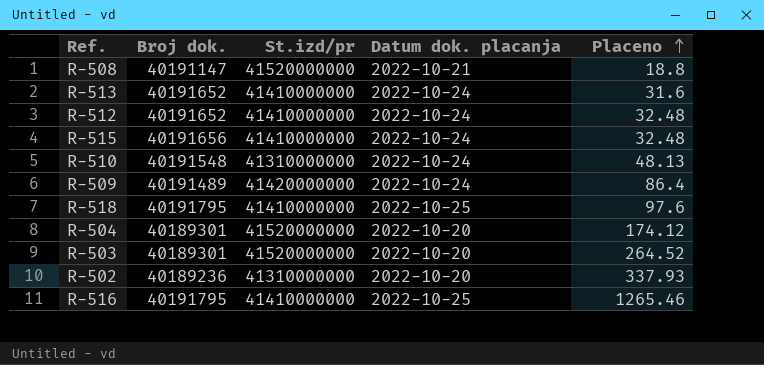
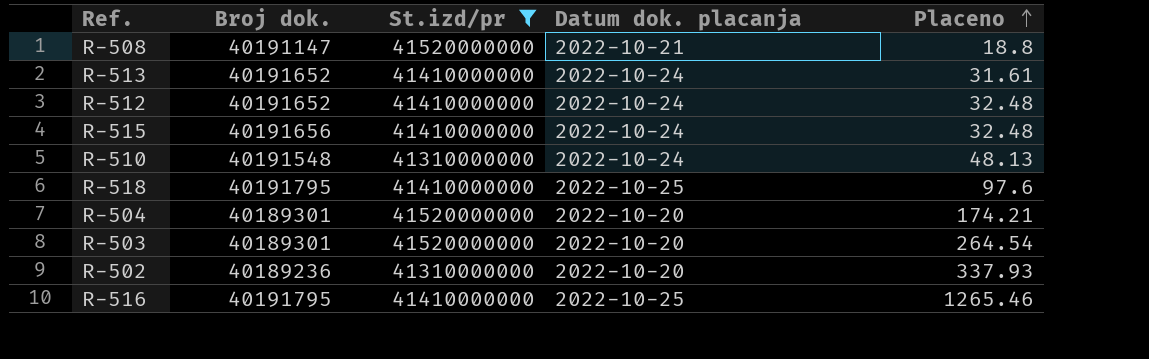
filter: none -> St.izd/pr != 41420000000
R-513 | Placeno: 31.6 -> 31.61
R-504 | Placeno: 174.12 -> 174.21
R-503 | Placeno: 264.52 -> 264.54

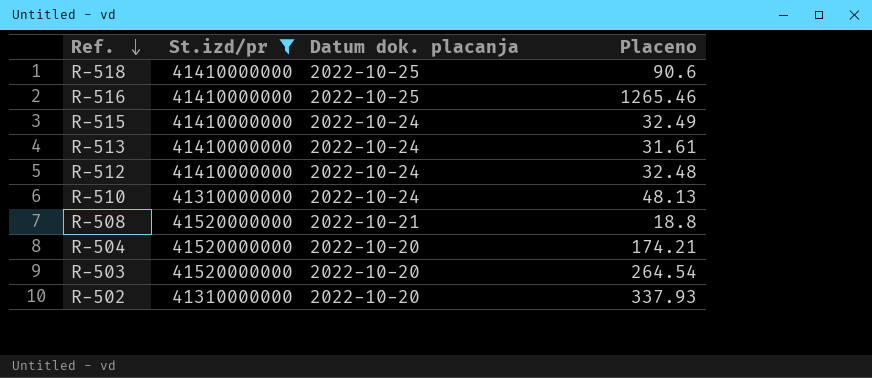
row order: Placeno ascending -> Ref. descending
column Broj dok. | position: 2 -> none
R-518 | Placeno: 97.6 -> 90.6
R-515 | Placeno: 32.48 -> 32.49

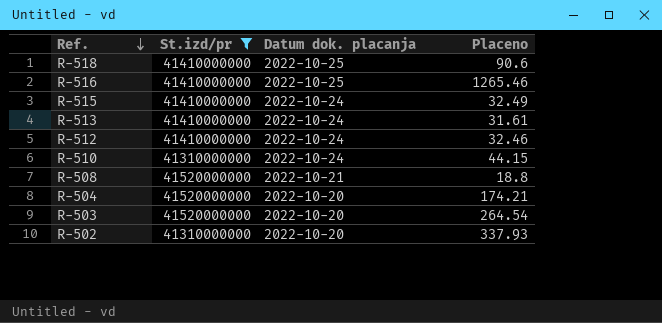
R-512 | Placeno: 32.48 -> 32.46
R-510 | Placeno: 48.13 -> 44.15

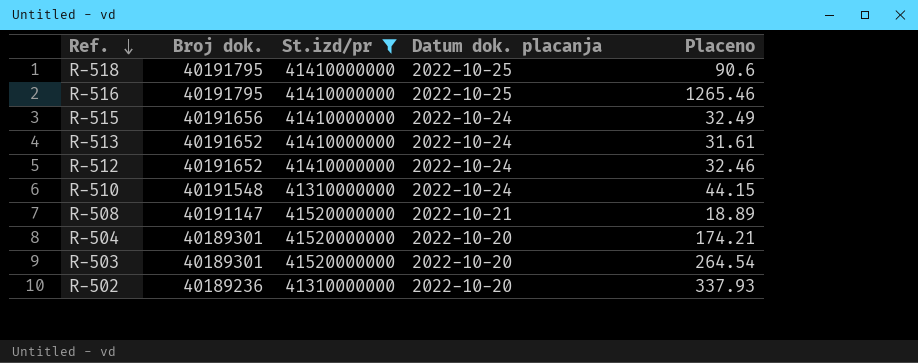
column Broj dok. | position: none -> 2
R-508 | Placeno: 18.8 -> 18.89

